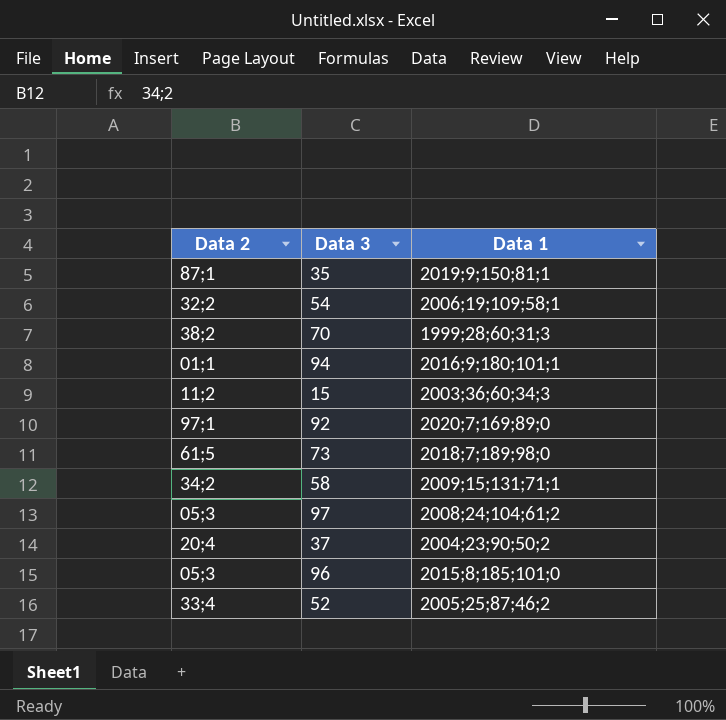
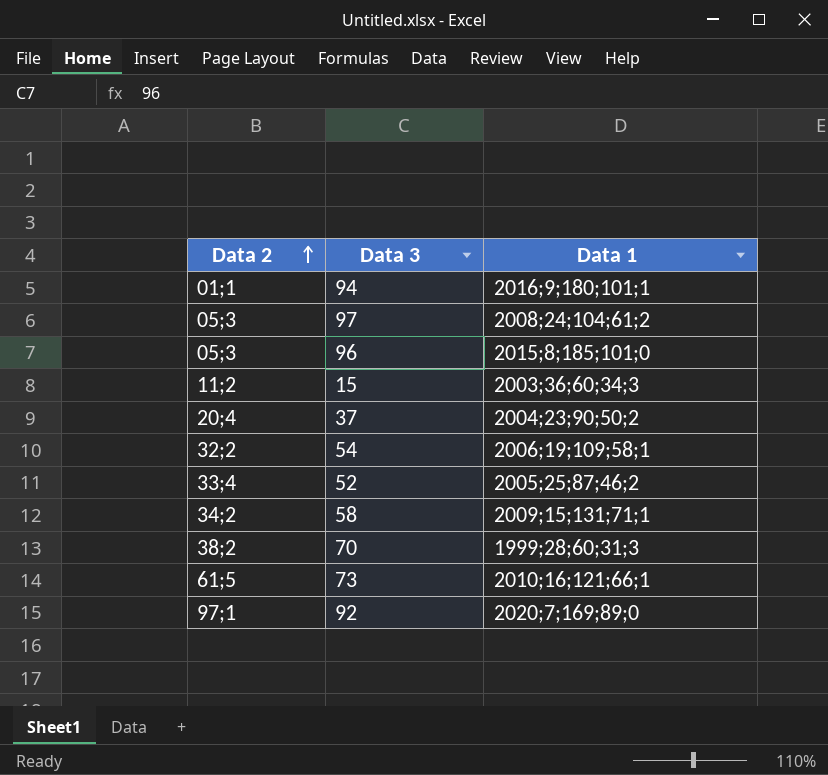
row order: none -> Data 2 ascending
row 35: 87;1 | 2019;9;150;81;1 -> none
73 | Data 1: 2018;7;189;98;0 -> 2010;16;121;66;1

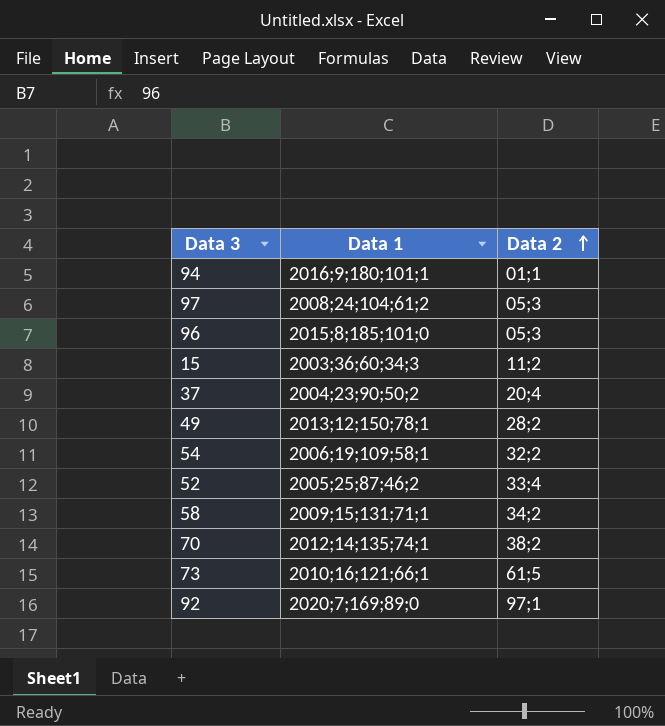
column Data 2 | position: 1 -> 3
row 49: none -> 2013;12;150;78;1 | 28;2
70 | Data 1: 1999;28;60;31;3 -> 2012;14;135;74;1

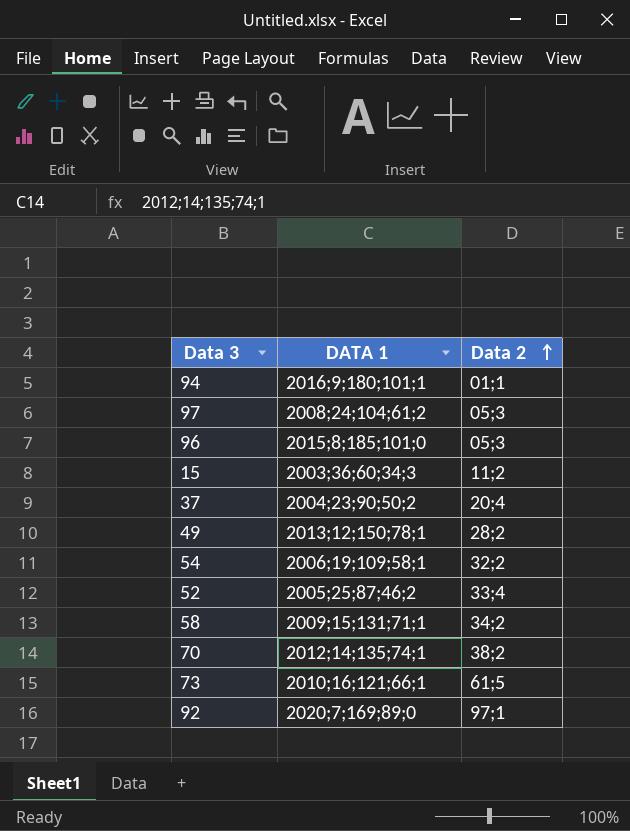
column name: Data 1 -> DATA 1

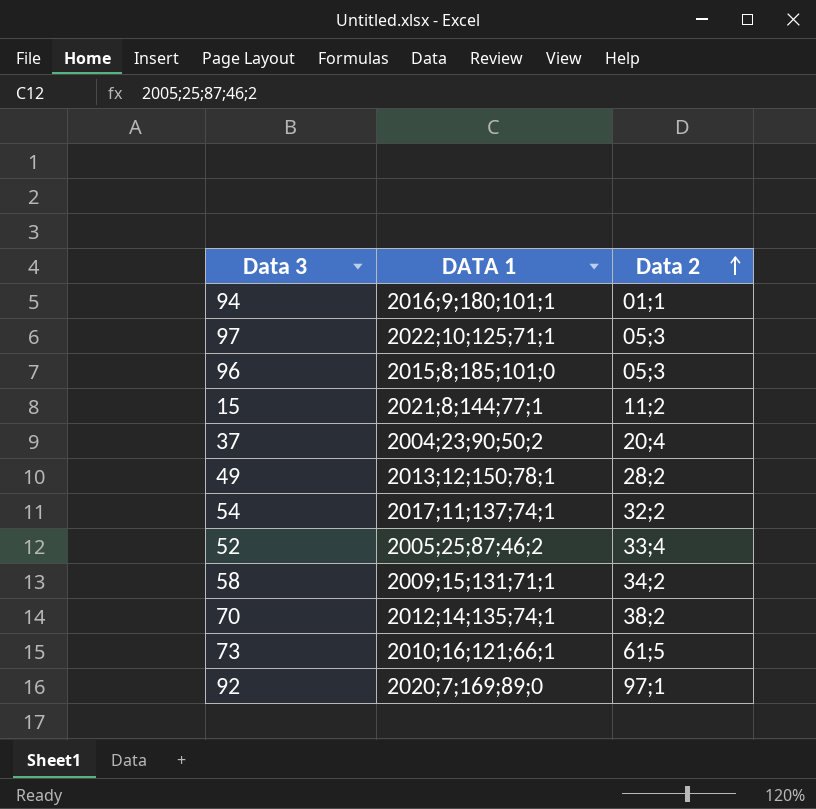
97 | DATA 1: 2008;24;104;61;2 -> 2022;10;125;71;1
15 | DATA 1: 2003;36;60;34;3 -> 2021;8;144;77;1
54 | DATA 1: 2006;19;109;58;1 -> 2017;11;137;74;1

